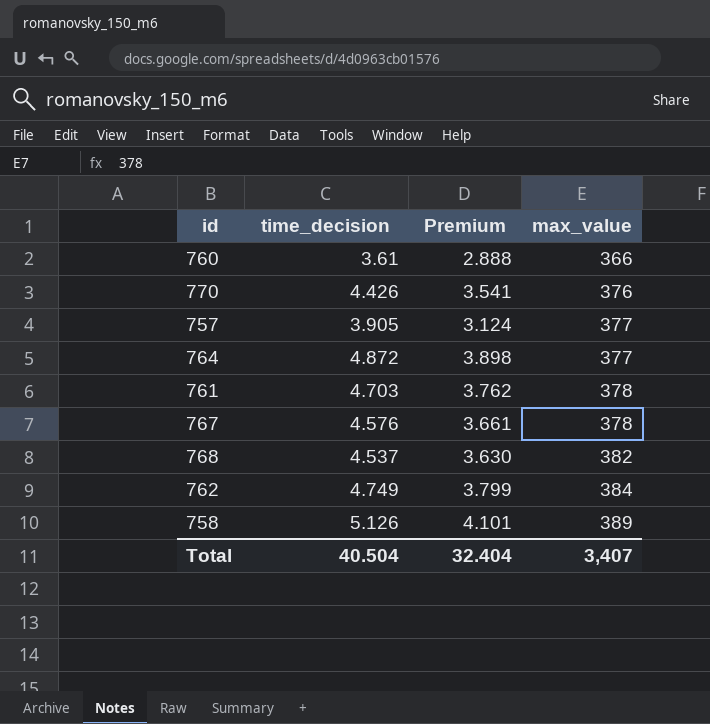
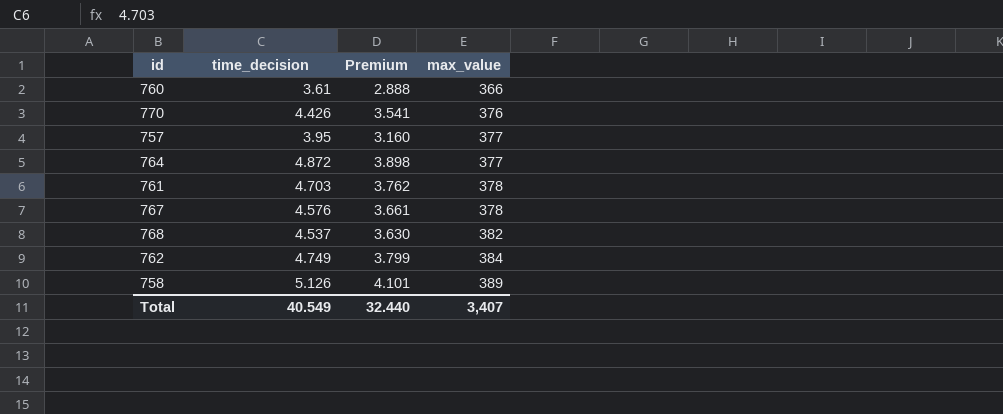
757 | time_decision: 3.905 -> 3.95
757 | Premium: 3.124 -> 3.160
Total | time_decision: 40.504 -> 40.549
Total | Premium: 32.404 -> 32.440

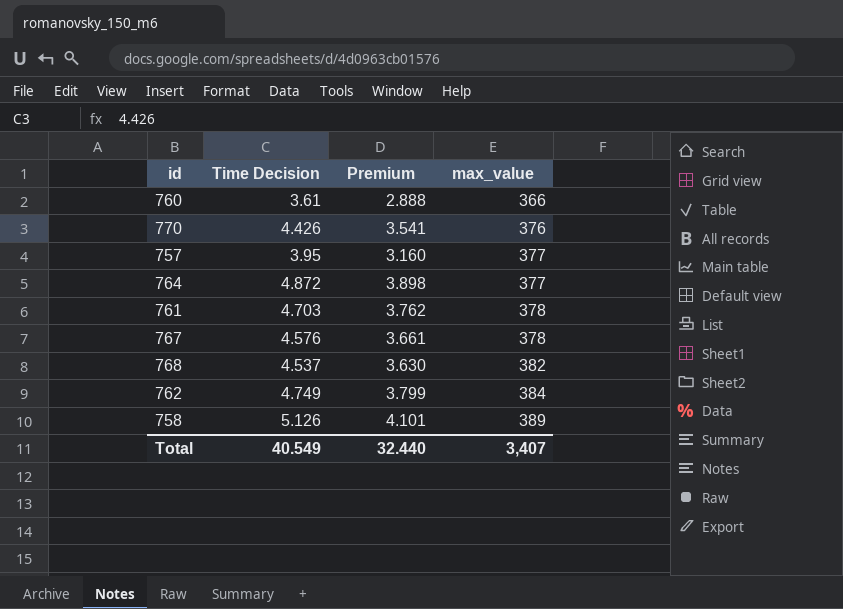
column name: time_decision -> Time Decision

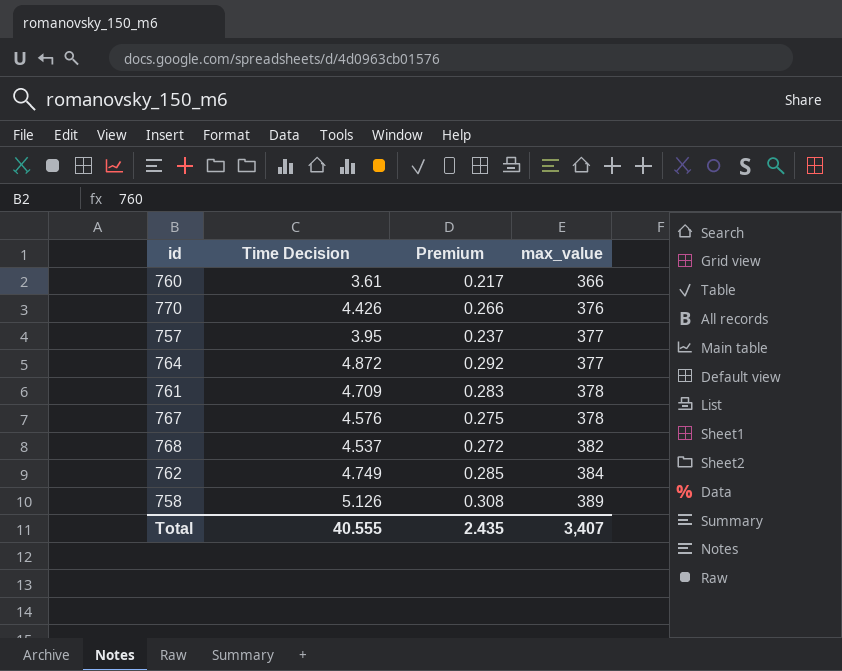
column Premium | formula: [Time Decision] * 0.8 -> [Time Decision] * 0.06
761 | Time Decision: 4.703 -> 4.709
Total | Time Decision: 40.549 -> 40.555
Total | Premium: 32.440 -> 2.435

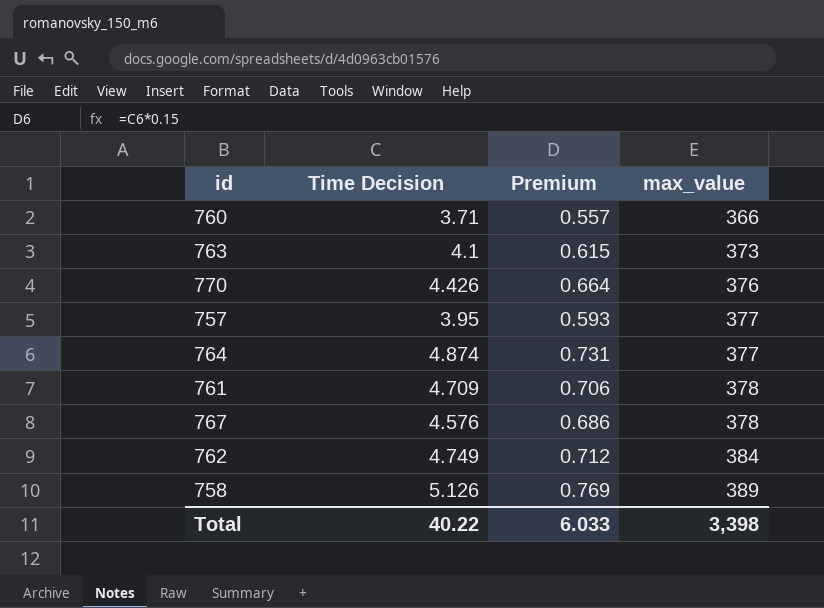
column Premium | formula: [Time Decision] * 0.06 -> [Time Decision] * 0.15
row 768: 4.537 | 0.272 | 382 -> none
760 | Time Decision: 3.61 -> 3.71
row 763: none -> 4.1 | 0.615 | 373
764 | Time Decision: 4.872 -> 4.874
Total | Time Decision: 40.555 -> 40.22
Total | Premium: 2.435 -> 6.033
Total | max_value: 3,407 -> 3,398

